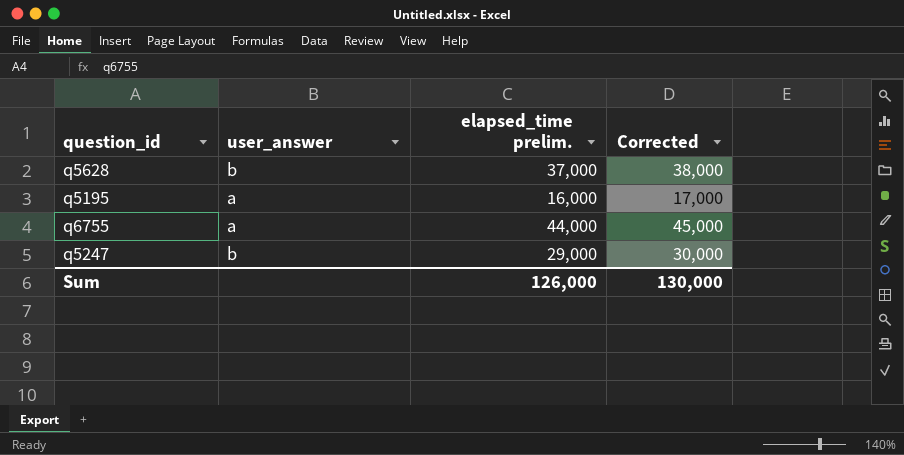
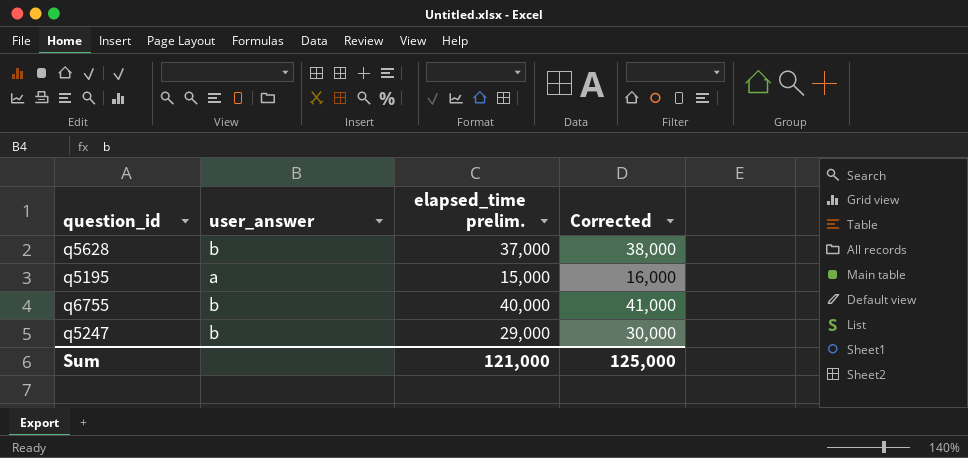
q5195 | elapsed_time prelim.: 16,000 -> 15,000
q5195 | Corrected: 17,000 -> 16,000
q6755 | user_answer: a -> b
q6755 | elapsed_time prelim.: 44,000 -> 40,000
q6755 | Corrected: 45,000 -> 41,000
Sum | elapsed_time prelim.: 126,000 -> 121,000
Sum | Corrected: 130,000 -> 125,000

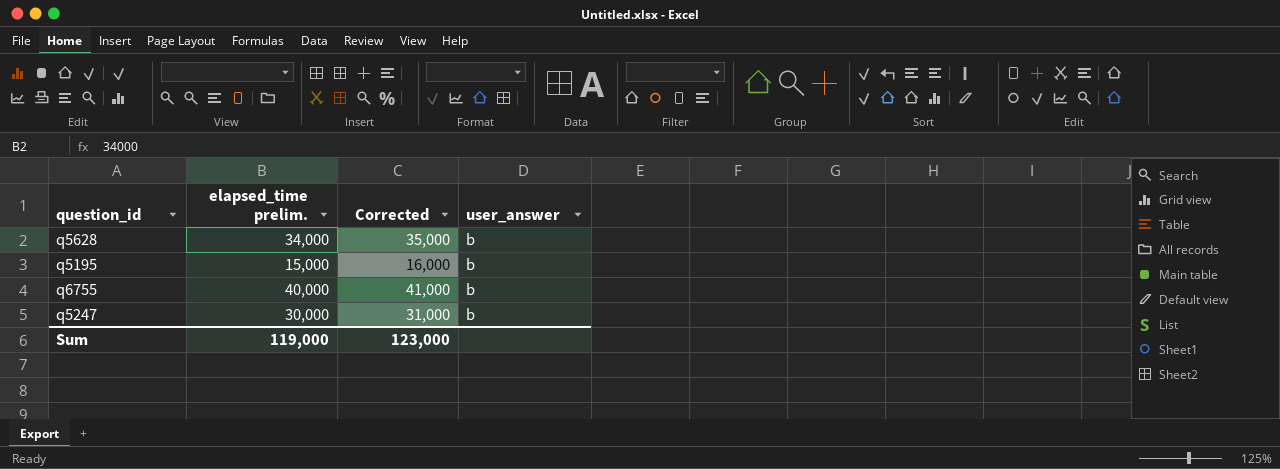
column user_answer | position: 2 -> 4
q5628 | elapsed_time prelim.: 37,000 -> 34,000
q5628 | Corrected: 38,000 -> 35,000
q5195 | user_answer: a -> b
q5247 | elapsed_time prelim.: 29,000 -> 30,000
q5247 | Corrected: 30,000 -> 31,000
Sum | elapsed_time prelim.: 121,000 -> 119,000
Sum | Corrected: 125,000 -> 123,000

